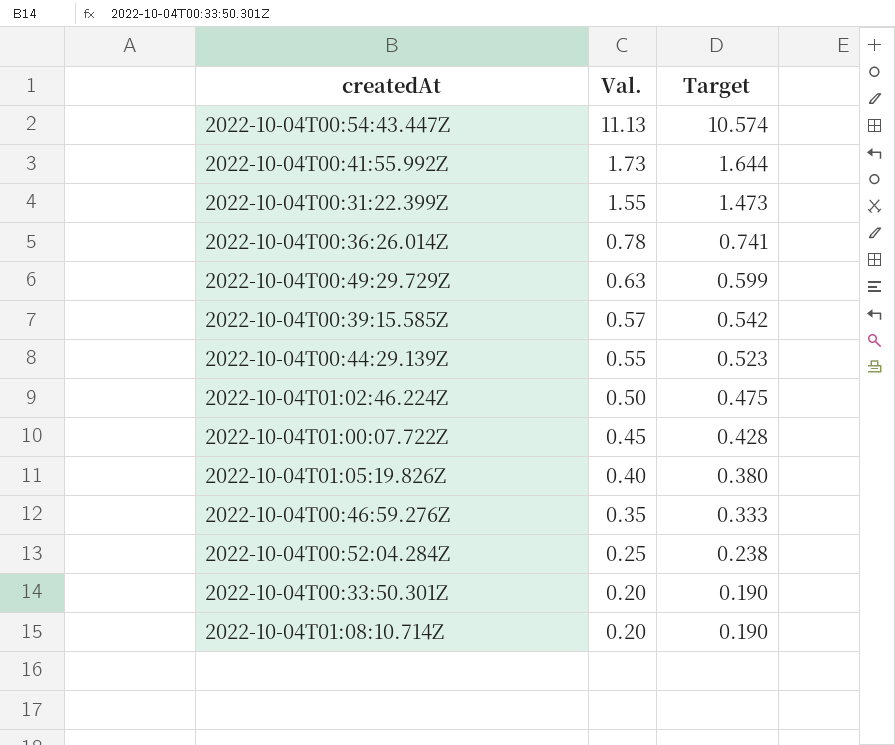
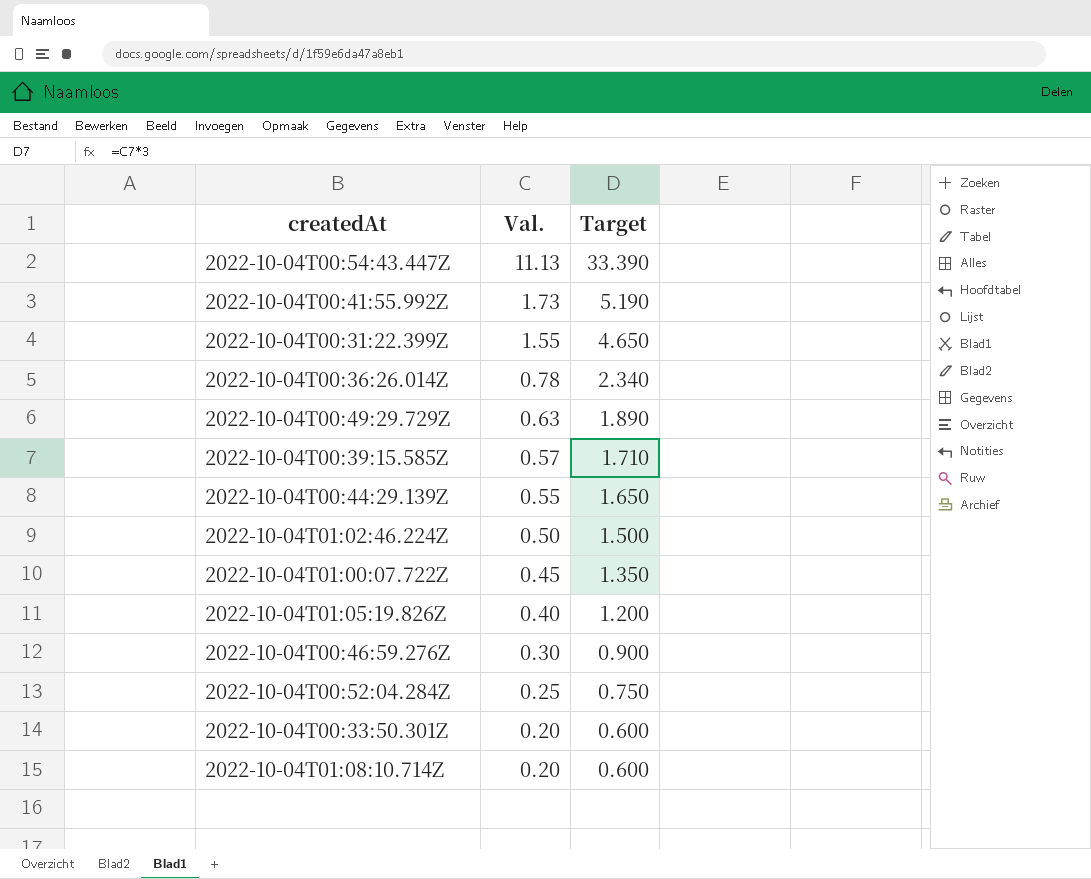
column Target | formula: [Val.] * 0.95 -> [Val.] * 3
2022-10-04T00:46:59.276Z | Val.: 0.35 -> 0.30

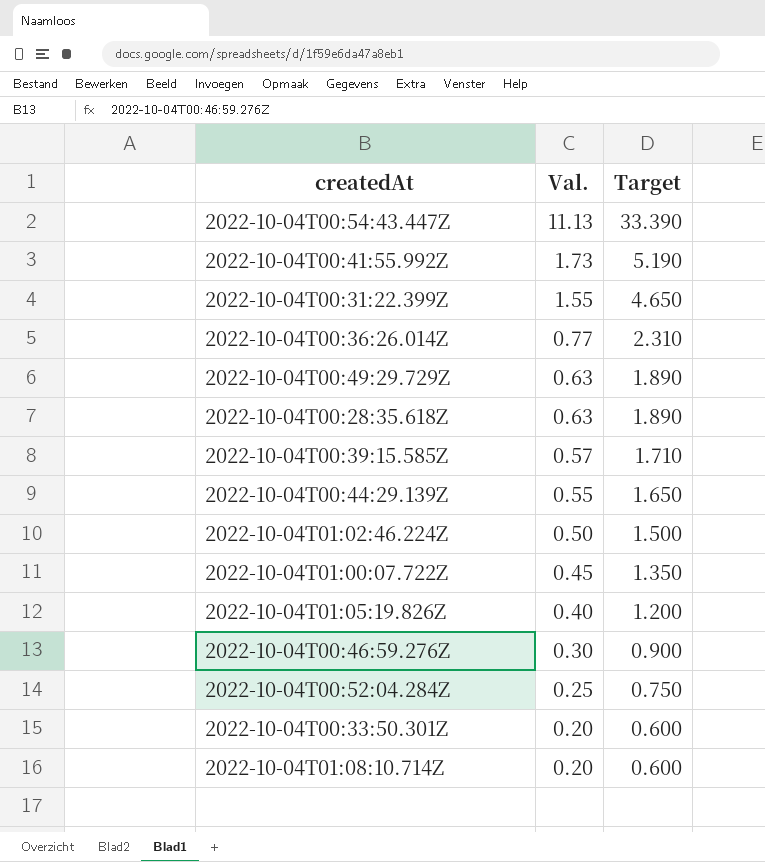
2022-10-04T00:36:26.014Z | Val.: 0.78 -> 0.77
2022-10-04T00:36:26.014Z | Target: 2.340 -> 2.310
row 2022-10-04T00:28:35.618Z: none -> 0.63 | 1.890

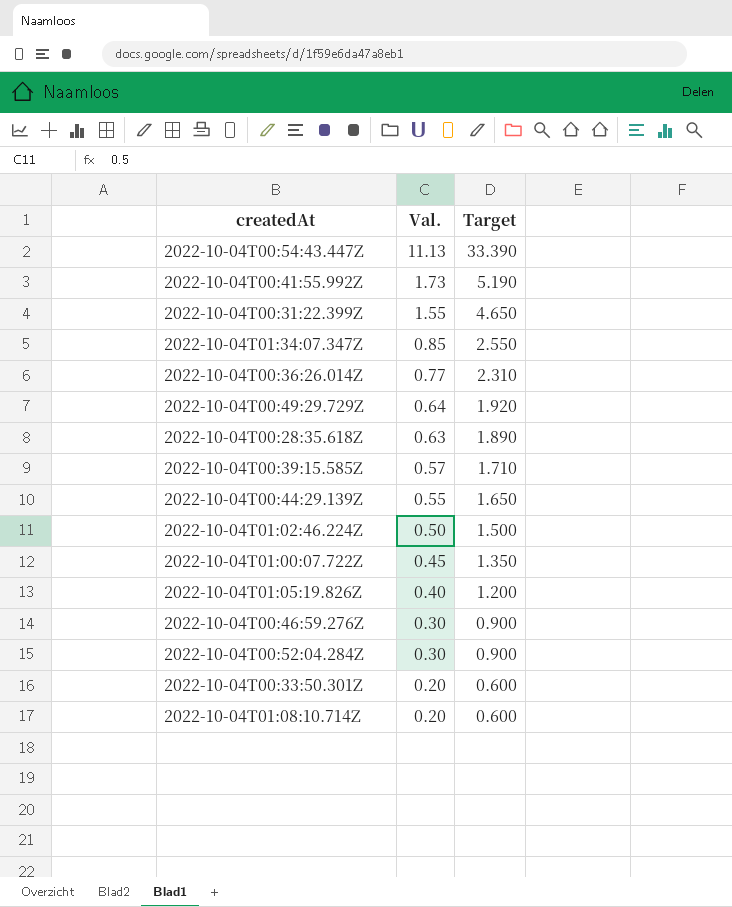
row 2022-10-04T01:34:07.347Z: none -> 0.85 | 2.550
2022-10-04T00:49:29.729Z | Val.: 0.63 -> 0.64
2022-10-04T00:49:29.729Z | Target: 1.890 -> 1.920
2022-10-04T00:52:04.284Z | Val.: 0.25 -> 0.30
2022-10-04T00:52:04.284Z | Target: 0.750 -> 0.900

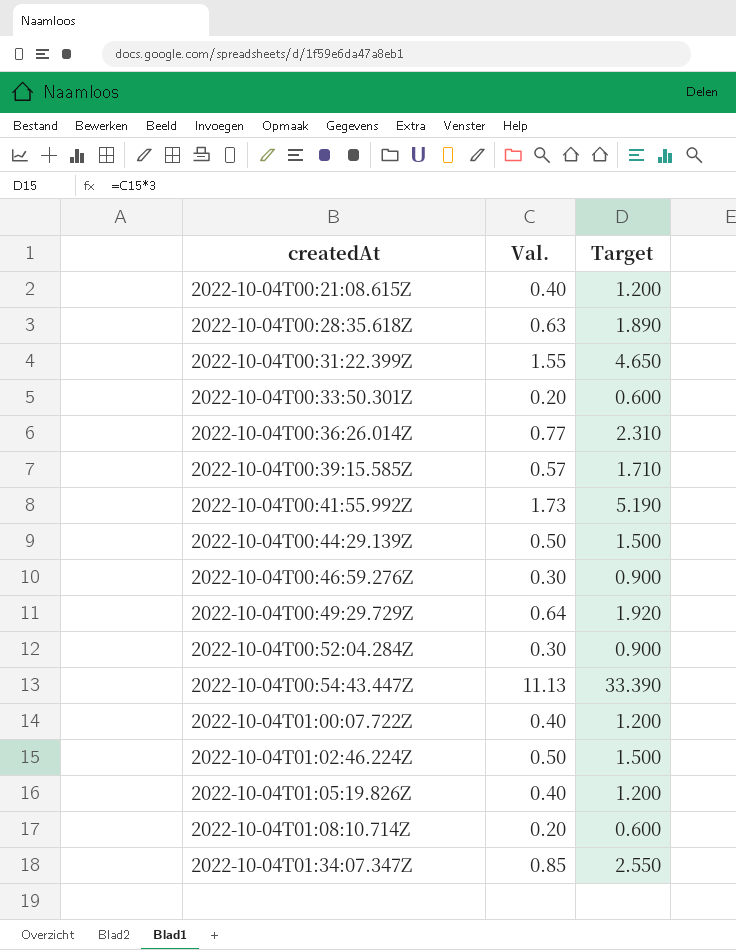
row order: Val. descending -> createdAt ascending
row 2022-10-04T00:21:08.615Z: none -> 0.40 | 1.200
2022-10-04T00:44:29.139Z | Val.: 0.55 -> 0.50
2022-10-04T00:44:29.139Z | Target: 1.650 -> 1.500
2022-10-04T01:00:07.722Z | Val.: 0.45 -> 0.40
2022-10-04T01:00:07.722Z | Target: 1.350 -> 1.200

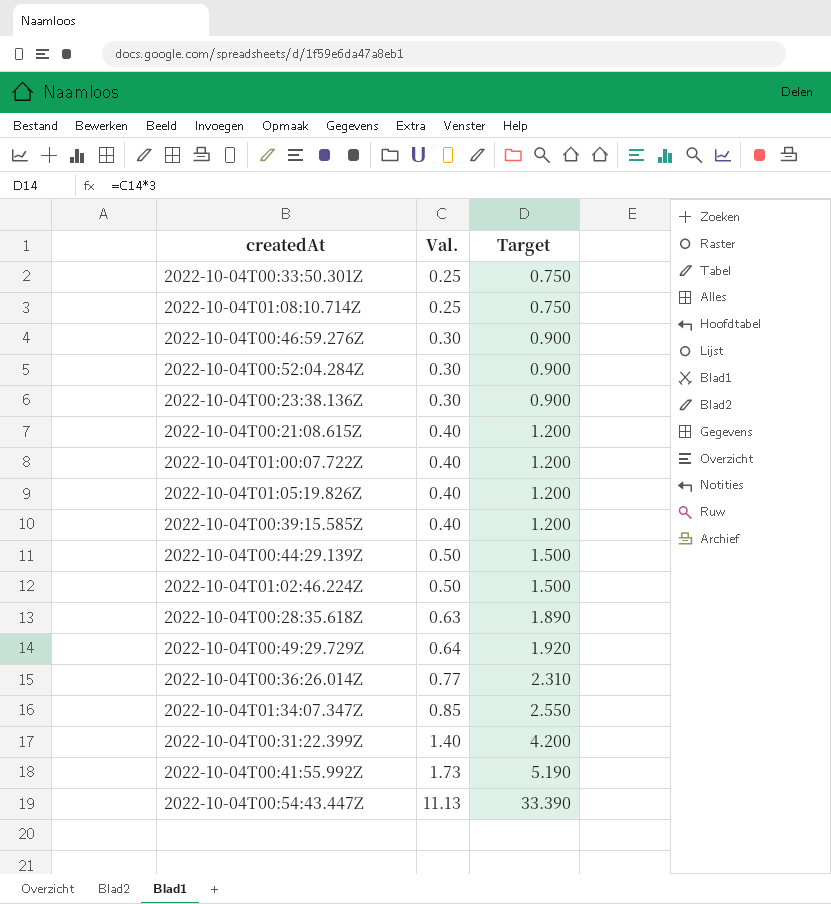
row order: createdAt ascending -> Val. ascending
2022-10-04T00:33:50.301Z | Val.: 0.20 -> 0.25
2022-10-04T00:33:50.301Z | Target: 0.600 -> 0.750
2022-10-04T01:08:10.714Z | Val.: 0.20 -> 0.25
2022-10-04T01:08:10.714Z | Target: 0.600 -> 0.750
row 2022-10-04T00:23:38.136Z: none -> 0.30 | 0.900
2022-10-04T00:39:15.585Z | Val.: 0.57 -> 0.40
2022-10-04T00:39:15.585Z | Target: 1.710 -> 1.200
2022-10-04T00:31:22.399Z | Val.: 1.55 -> 1.40
2022-10-04T00:31:22.399Z | Target: 4.650 -> 4.200

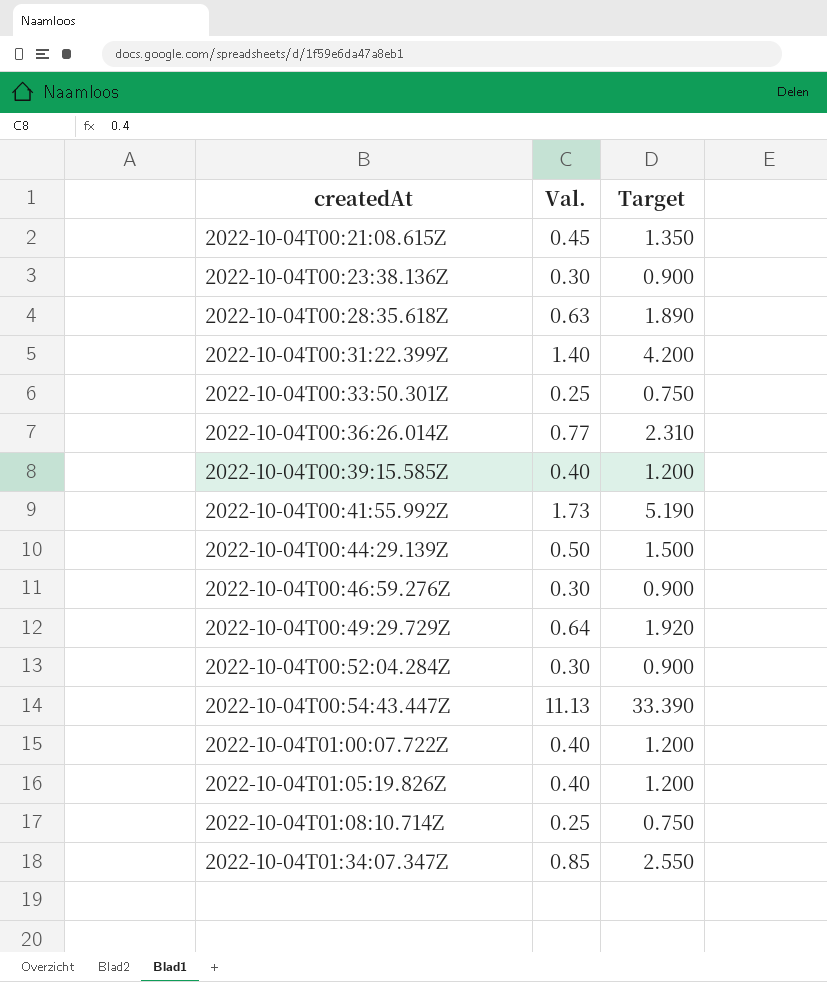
row order: Val. ascending -> createdAt ascending
row 2022-10-04T01:02:46.224Z: 0.50 | 1.500 -> none
2022-10-04T00:21:08.615Z | Val.: 0.40 -> 0.45
2022-10-04T00:21:08.615Z | Target: 1.200 -> 1.350

